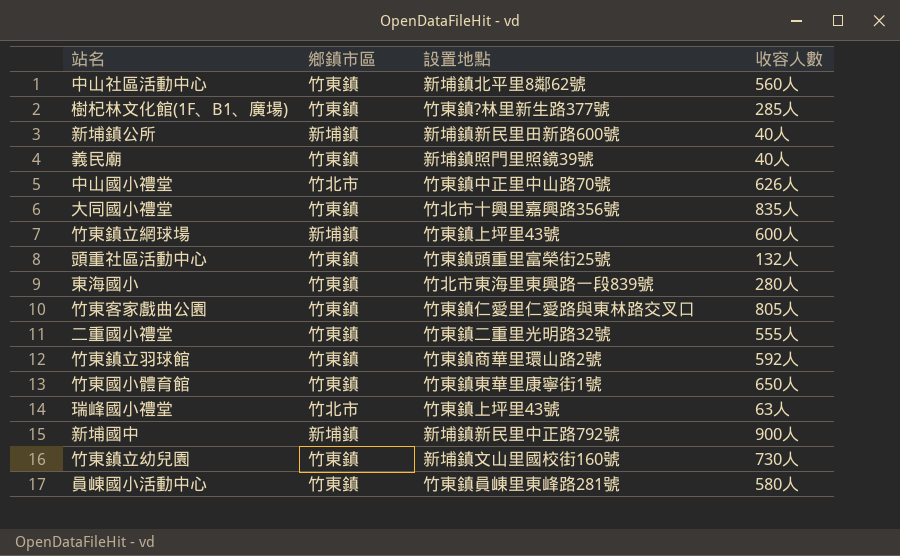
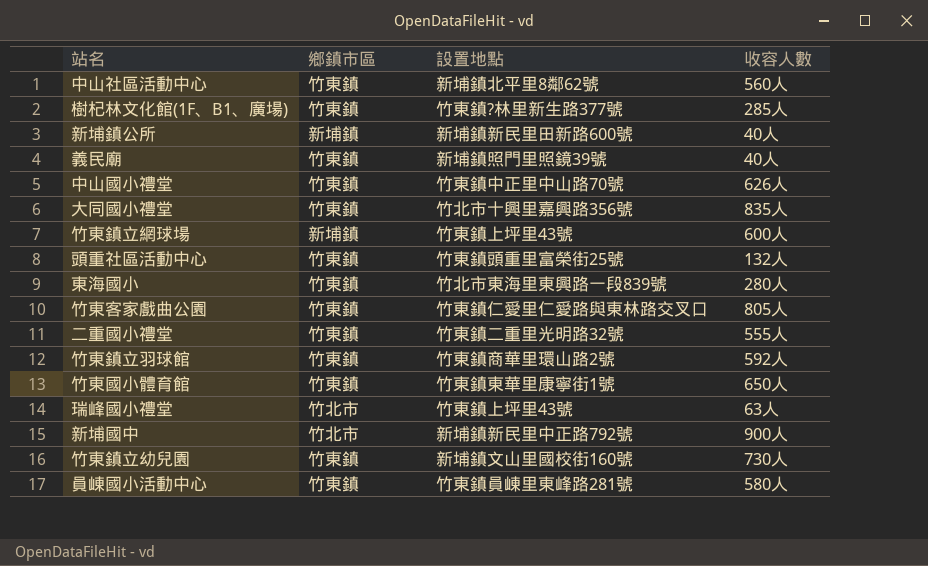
中山國小禮堂 | 鄉鎮市區: 竹北市 -> 竹東鎮
新埔國中 | 鄉鎮市區: 新埔鎮 -> 竹北市

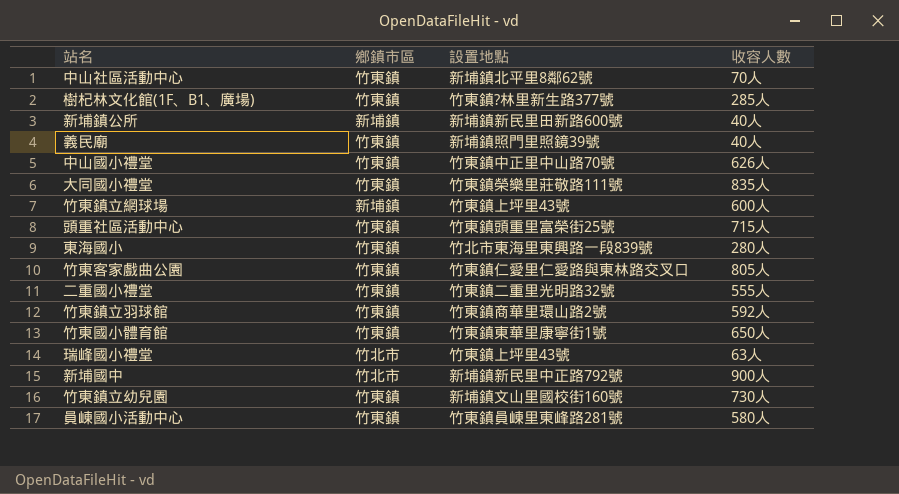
中山社區活動中心 | 收容人數: 560人 -> 70人
大同國小禮堂 | 設置地點: 竹北市十興里嘉興路356號 -> 竹東鎮榮樂里莊敬路111號
頭重社區活動中心 | 收容人數: 132人 -> 715人

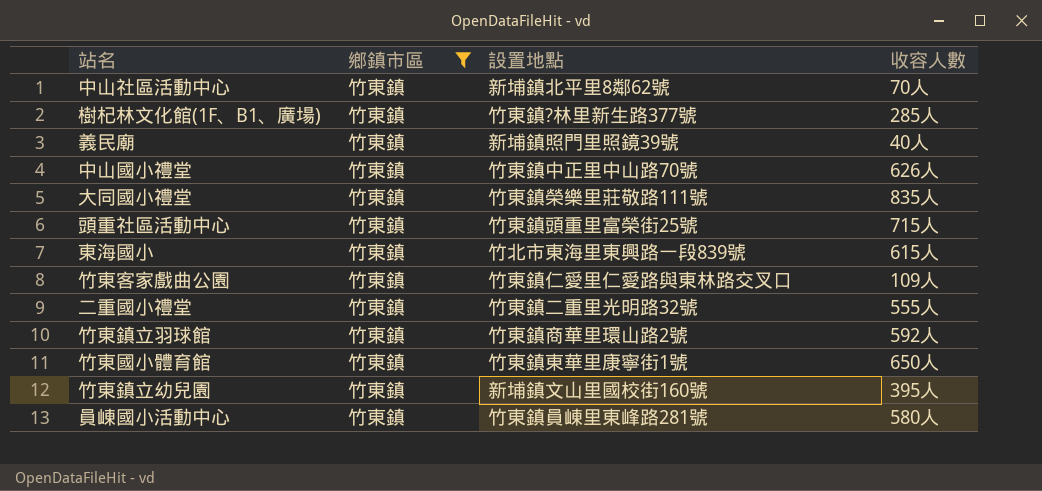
filter: none -> 鄉鎮市區 = 竹東鎮
東海國小 | 收容人數: 280人 -> 615人
竹東客家戲曲公園 | 收容人數: 805人 -> 109人
竹東鎮立幼兒園 | 收容人數: 730人 -> 395人

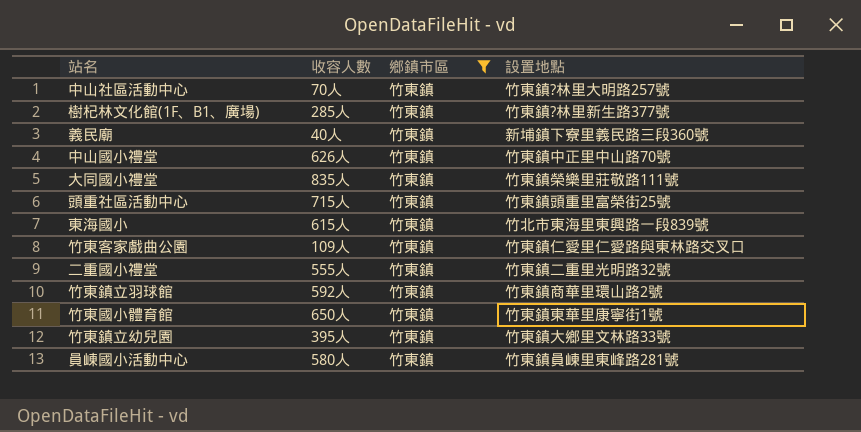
column 收容人數 | position: 4 -> 2
中山社區活動中心 | 設置地點: 新埔鎮北平里8鄰62號 -> 竹東鎮?林里大明路257號
義民廟 | 設置地點: 新埔鎮照門里照鏡39號 -> 新埔鎮下寮里義民路三段360號
竹東鎮立幼兒園 | 設置地點: 新埔鎮文山里國校街160號 -> 竹東鎮大鄉里文林路33號

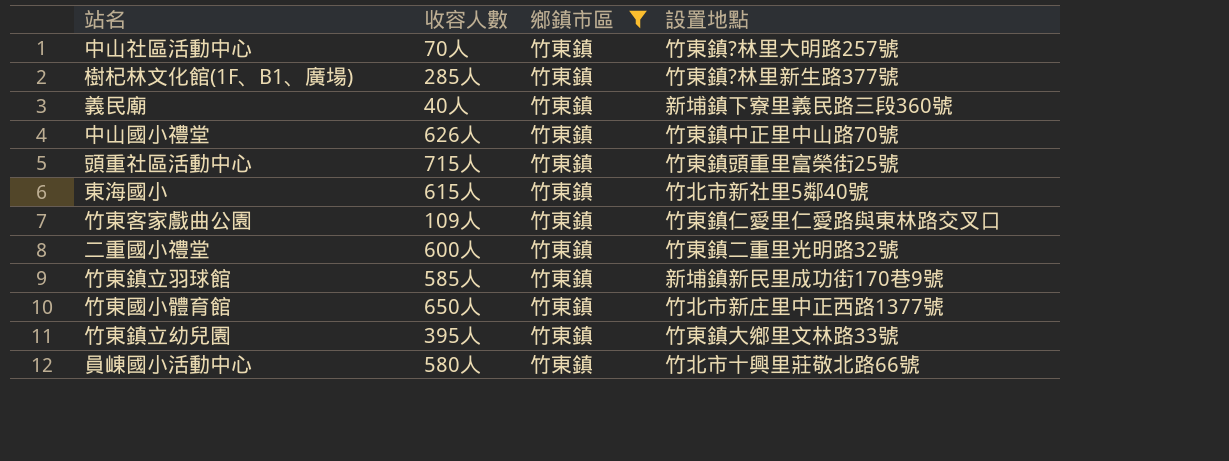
row 大同國小禮堂: 835人 | 竹東鎮 | 竹東鎮榮樂里莊敬路111號 -> none
東海國小 | 設置地點: 竹北市東海里東興路一段839號 -> 竹北市新社里5鄰40號
二重國小禮堂 | 收容人數: 555人 -> 600人
竹東鎮立羽球館 | 收容人數: 592人 -> 585人
竹東鎮立羽球館 | 設置地點: 竹東鎮商華里環山路2號 -> 新埔鎮新民里成功街170巷9號
竹東國小體育館 | 設置地點: 竹東鎮東華里康寧街1號 -> 竹北市新庄里中正西路1377號
員崠國小活動中心 | 設置地點: 竹東鎮員崠里東峰路281號 -> 竹北市十興里莊敬北路66號

